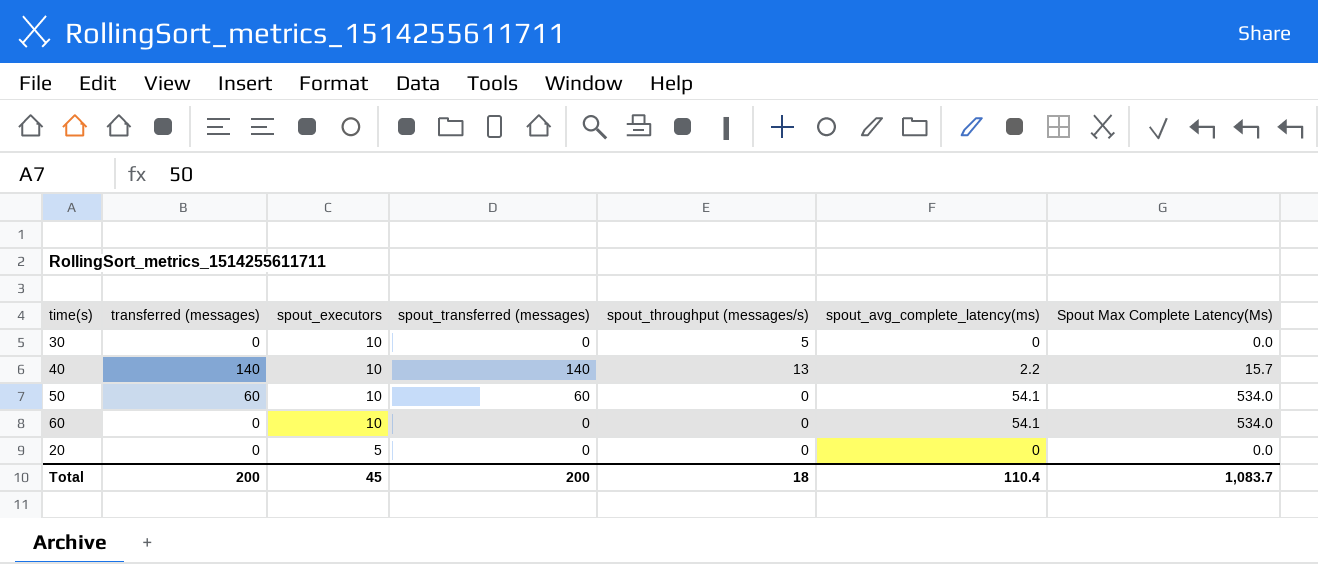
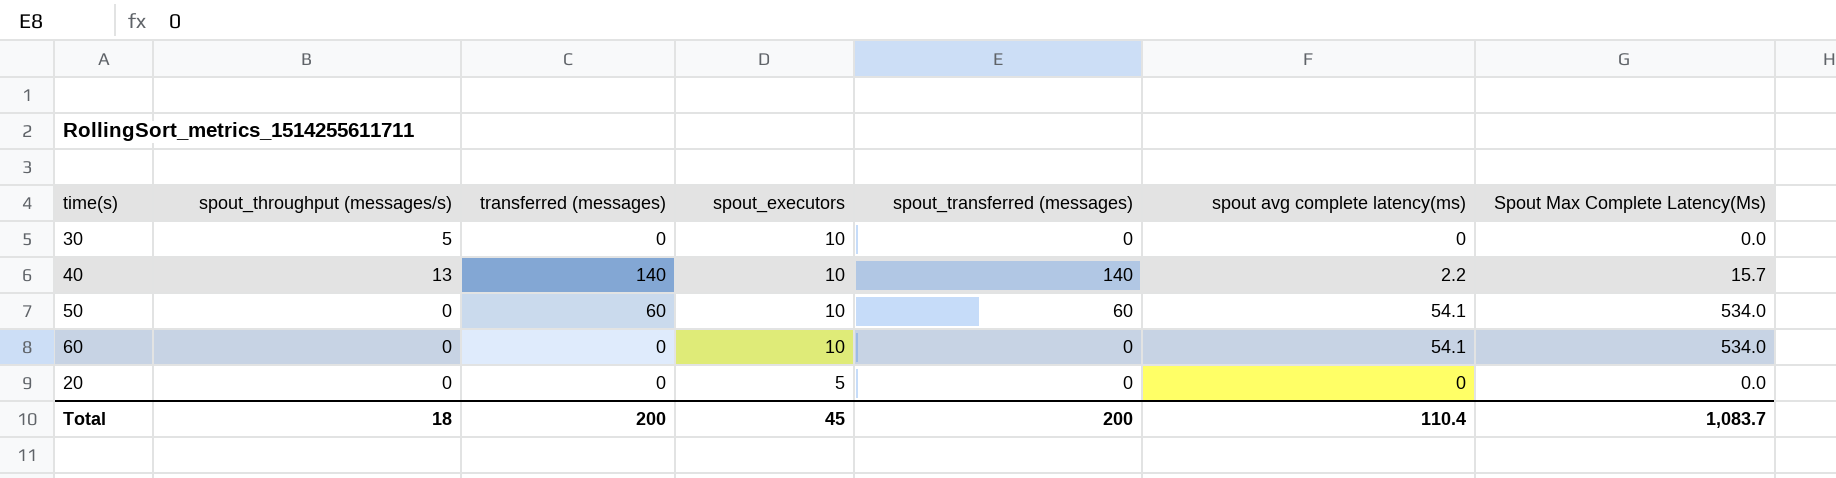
column spout_throughput (messages/s) | position: 5 -> 2
column name: spout_avg_complete_latency(ms) -> spout avg complete latency(ms)

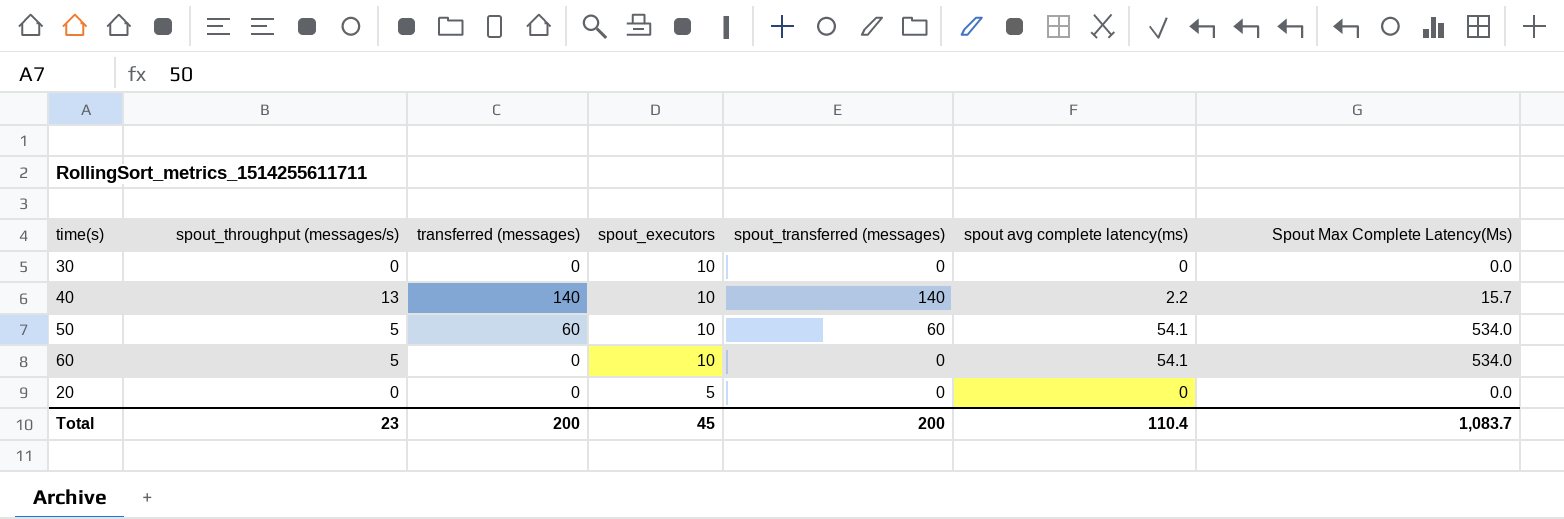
30 | spout_throughput (messages/s): 5 -> 0
50 | spout_throughput (messages/s): 0 -> 5
60 | spout_throughput (messages/s): 0 -> 5
Total | spout_throughput (messages/s): 18 -> 23

